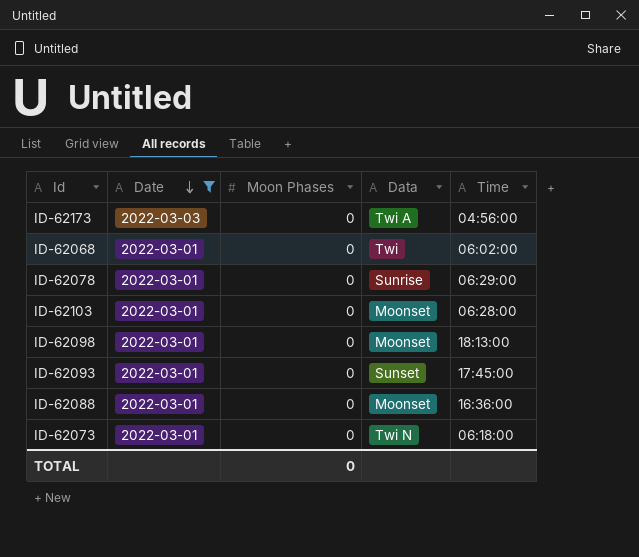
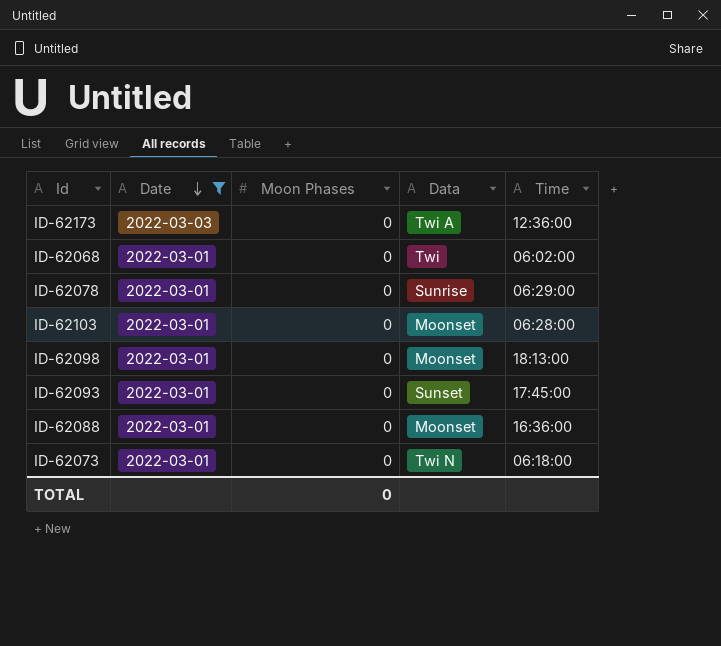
ID-62173 | Time: 04:56:00 -> 12:36:00

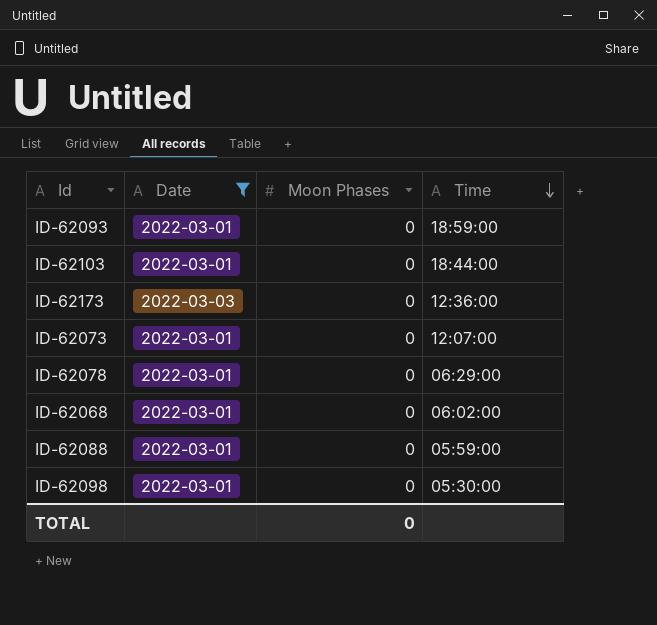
row order: Date descending -> Time descending
column Data | position: 4 -> none
ID-62093 | Time: 17:45:00 -> 18:59:00
ID-62103 | Time: 06:28:00 -> 18:44:00
ID-62073 | Time: 06:18:00 -> 12:07:00
ID-62088 | Time: 16:36:00 -> 05:59:00
ID-62098 | Time: 18:13:00 -> 05:30:00

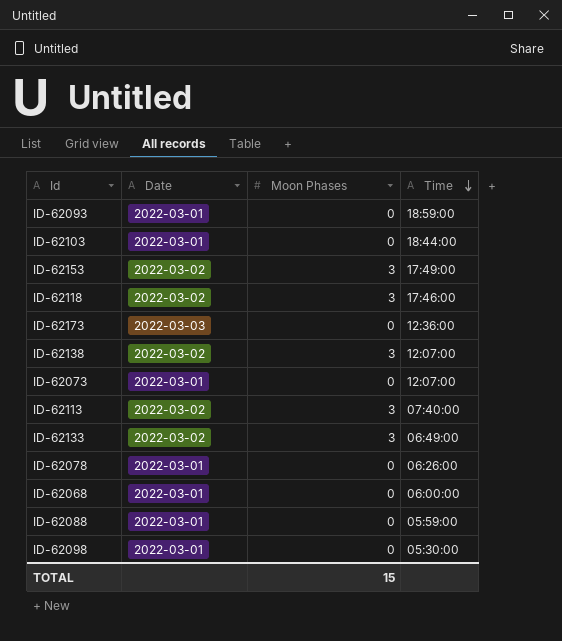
filter: Date != 2022-03-02 -> none
ID-62078 | Time: 06:29:00 -> 06:26:00
ID-62068 | Time: 06:02:00 -> 06:00:00
TOTAL | Moon Phases: 0 -> 15

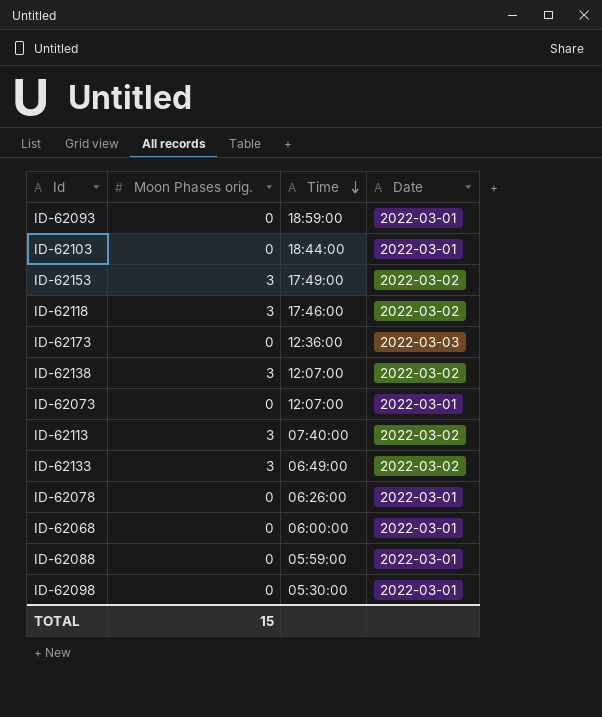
column name: Moon Phases -> Moon Phases orig.
column Date | position: 2 -> 4

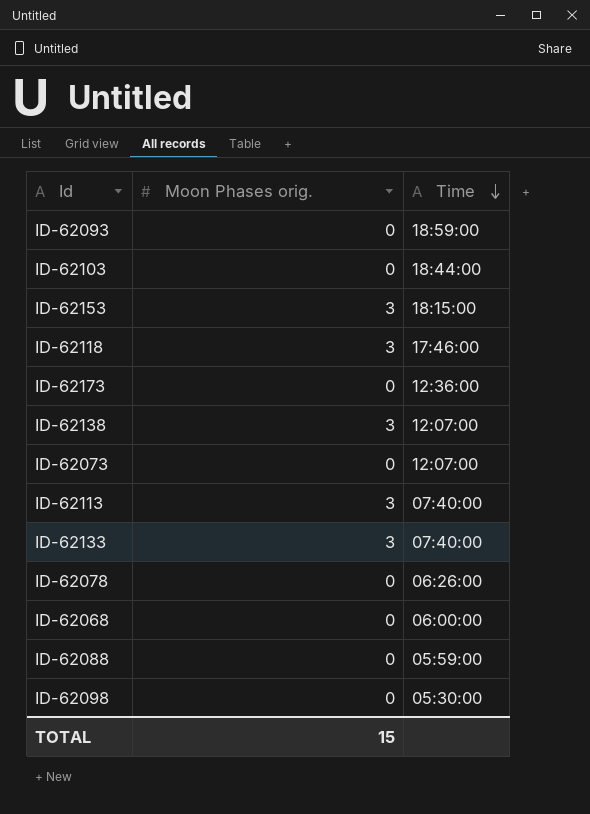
column Date | position: 4 -> none
ID-62153 | Time: 17:49:00 -> 18:15:00
ID-62133 | Time: 06:49:00 -> 07:40:00

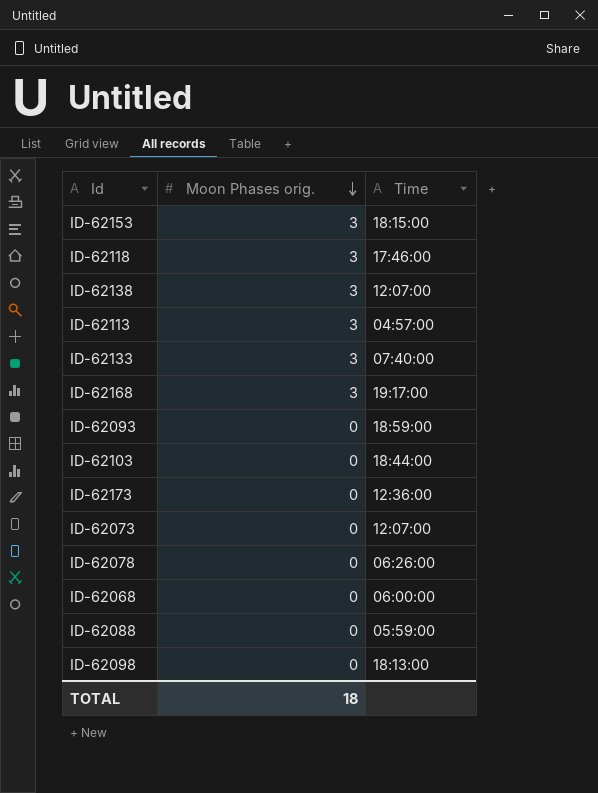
row order: Time descending -> Moon Phases orig. descending
ID-62113 | Time: 07:40:00 -> 04:57:00
row ID-62168: none -> 3 | 19:17:00
ID-62098 | Time: 05:30:00 -> 18:13:00
TOTAL | Moon Phases orig.: 15 -> 18

